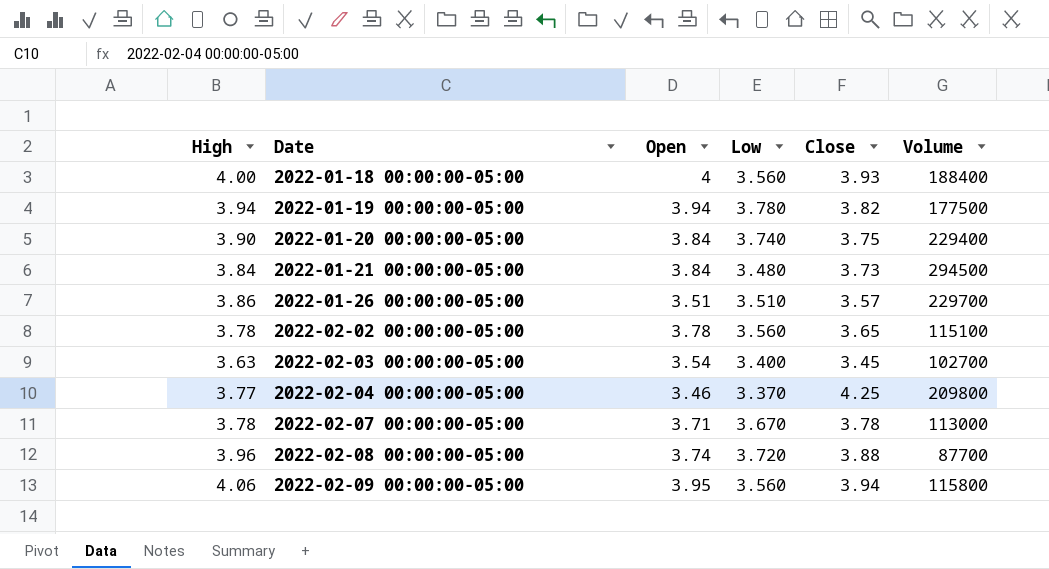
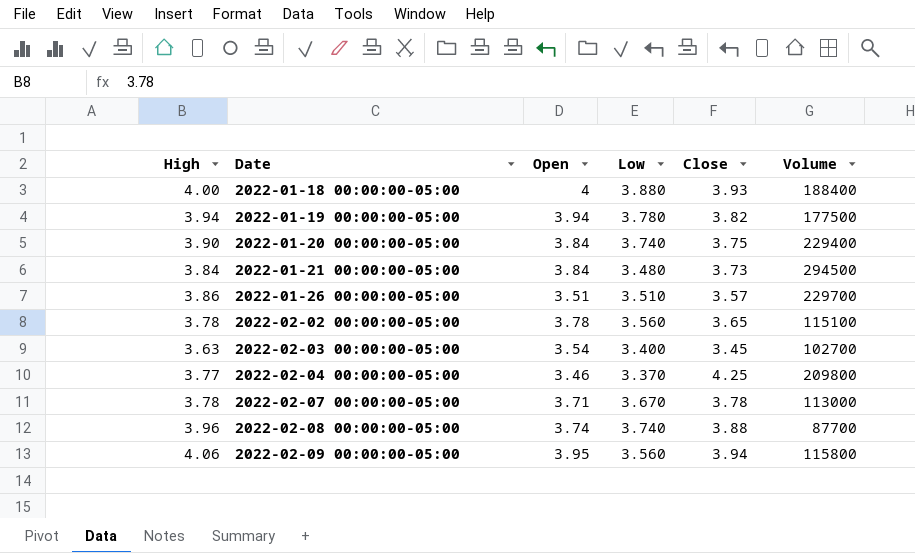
2022-01-18 00:00:00-05:00 | Low: 3.560 -> 3.880
2022-02-08 00:00:00-05:00 | Low: 3.720 -> 3.740

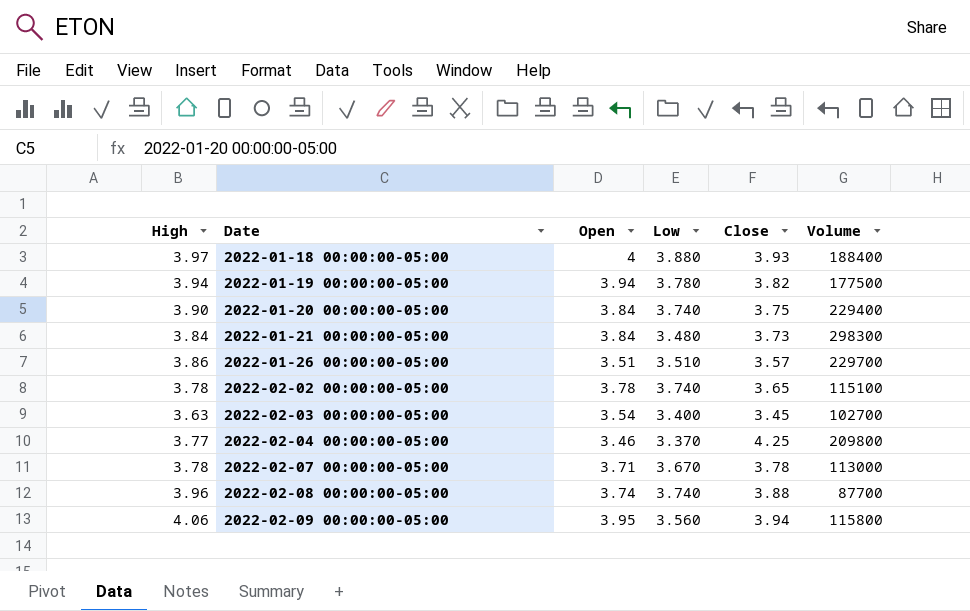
2022-01-18 00:00:00-05:00 | High: 4.00 -> 3.97
2022-01-21 00:00:00-05:00 | Volume: 294500 -> 298300
2022-02-02 00:00:00-05:00 | Low: 3.560 -> 3.740

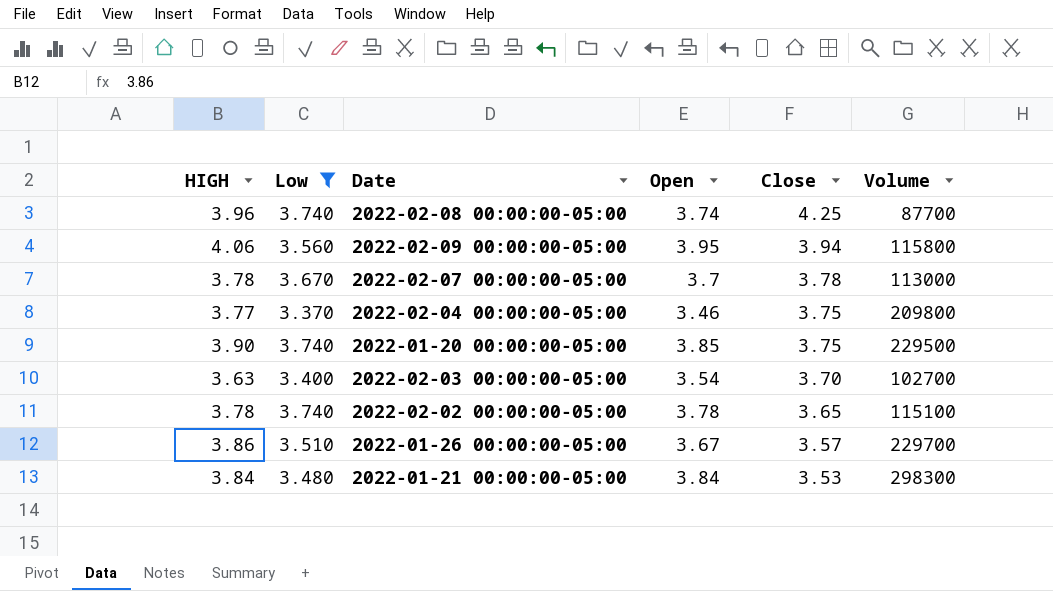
filter: none -> Low <= 3.740
row order: Date ascending -> Close descending
column name: High -> HIGH
column Low | position: 4 -> 2
2022-02-08 00:00:00-05:00 | Close: 3.88 -> 4.25
2022-02-07 00:00:00-05:00 | Open: 3.71 -> 3.7
2022-02-04 00:00:00-05:00 | Close: 4.25 -> 3.75
2022-01-20 00:00:00-05:00 | Open: 3.84 -> 3.85
2022-01-20 00:00:00-05:00 | Volume: 229400 -> 229500
2022-02-03 00:00:00-05:00 | Close: 3.45 -> 3.70
2022-01-26 00:00:00-05:00 | Open: 3.51 -> 3.67
2022-01-21 00:00:00-05:00 | Close: 3.73 -> 3.53

